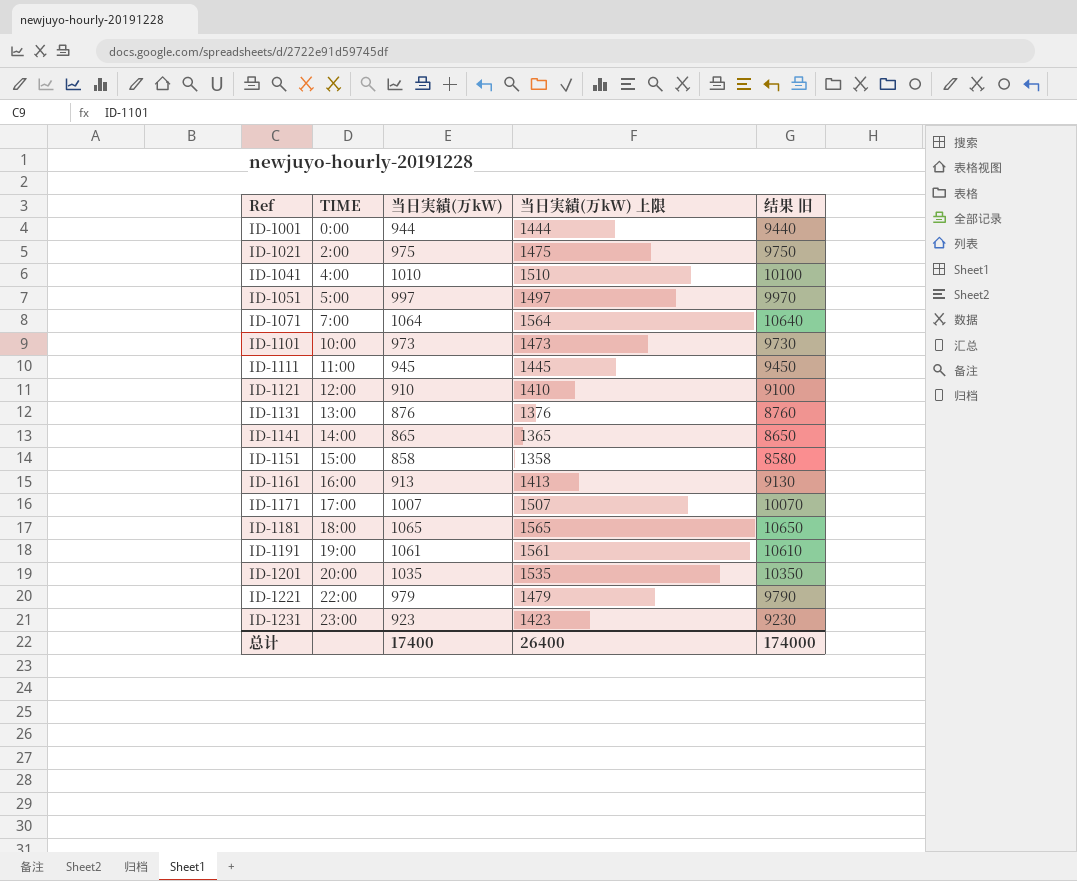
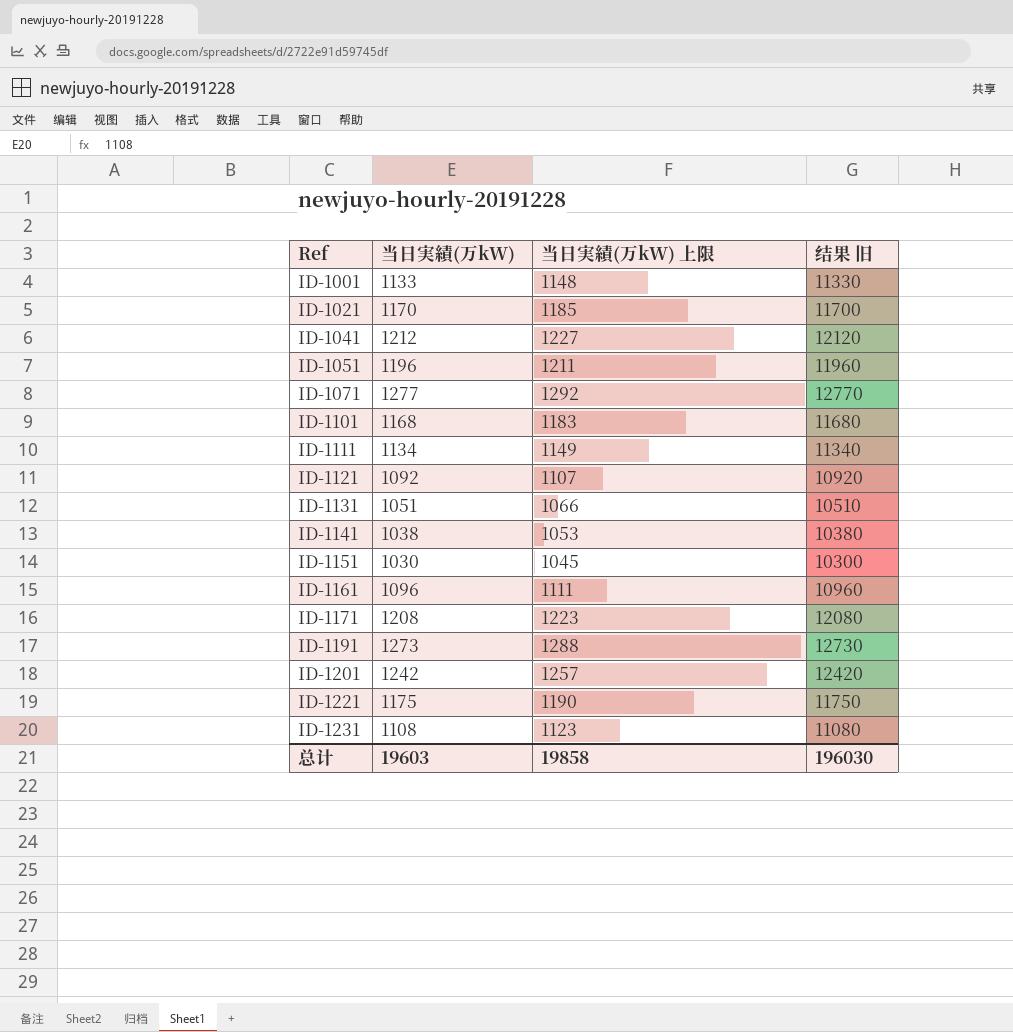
column TIME | position: 2 -> none
column 当日実績(万kW) 上限 | formula: [当日実績(万kW)] + 500 -> [当日実績(万kW)] + 15
row ID-1181: 18:00 | 1065 | 1565 | 10650 -> none
ID-1001 | 当日実績(万kW): 944 -> 1133
ID-1001 | 结果 旧: 9440 -> 11330
ID-1021 | 当日実績(万kW): 975 -> 1170
ID-1021 | 结果 旧: 9750 -> 11700
ID-1041 | 当日実績(万kW): 1010 -> 1212
ID-1041 | 结果 旧: 10100 -> 12120
ID-1051 | 当日実績(万kW): 997 -> 1196
ID-1051 | 结果 旧: 9970 -> 11960
ID-1071 | 当日実績(万kW): 1064 -> 1277
ID-1071 | 结果 旧: 10640 -> 12770
ID-1101 | 当日実績(万kW): 973 -> 1168
ID-1101 | 结果 旧: 9730 -> 11680
ID-1111 | 当日実績(万kW): 945 -> 1134
ID-1111 | 结果 旧: 9450 -> 11340
ID-1121 | 当日実績(万kW): 910 -> 1092
ID-1121 | 结果 旧: 9100 -> 10920
ID-1131 | 当日実績(万kW): 876 -> 1051
ID-1131 | 结果 旧: 8760 -> 10510
ID-1141 | 当日実績(万kW): 865 -> 1038
ID-1141 | 结果 旧: 8650 -> 10380
ID-1151 | 当日実績(万kW): 858 -> 1030
ID-1151 | 结果 旧: 8580 -> 10300
ID-1161 | 当日実績(万kW): 913 -> 1096
ID-1161 | 结果 旧: 9130 -> 10960
ID-1171 | 当日実績(万kW): 1007 -> 1208
ID-1171 | 结果 旧: 10070 -> 12080
ID-1191 | 当日実績(万kW): 1061 -> 1273
ID-1191 | 结果 旧: 10610 -> 12730
ID-1201 | 当日実績(万kW): 1035 -> 1242
ID-1201 | 结果 旧: 10350 -> 12420
ID-1221 | 当日実績(万kW): 979 -> 1175
ID-1221 | 结果 旧: 9790 -> 11750
ID-1231 | 当日実績(万kW): 923 -> 1108
ID-1231 | 结果 旧: 9230 -> 11080
总计 | 当日実績(万kW): 17400 -> 19603
总计 | 当日実績(万kW) 上限: 26400 -> 19858
总计 | 结果 旧: 174000 -> 196030

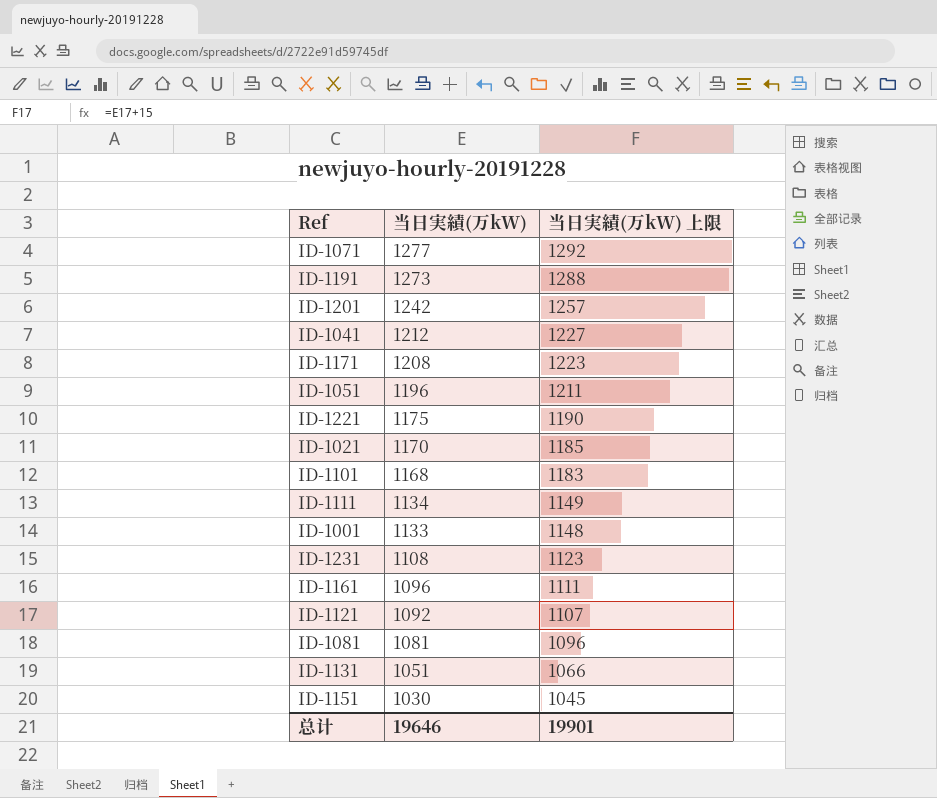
row order: Ref ascending -> 当日実績(万kW) descending
column 结果 旧 | formula: [当日実績(万kW)] * 10 -> none
row ID-1141: 1038 | 1053 | 10380 -> none
row ID-1081: none -> 1081 | 1096
总计 | 当日実績(万kW): 19603 -> 19646
总计 | 当日実績(万kW) 上限: 19858 -> 19901

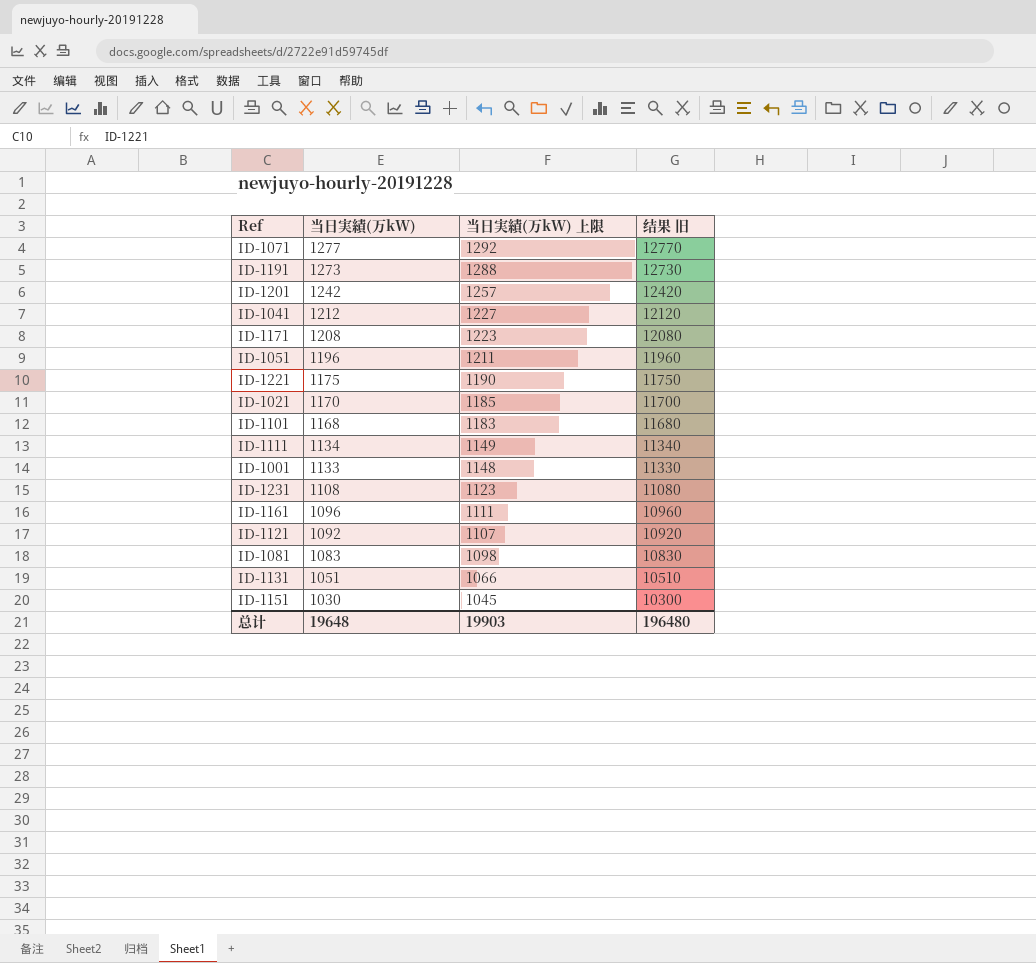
column 结果 旧 | formula: none -> [当日実績(万kW)] * 10
ID-1081 | 当日実績(万kW): 1081 -> 1083
ID-1081 | 当日実績(万kW) 上限: 1096 -> 1098
总计 | 当日実績(万kW): 19646 -> 19648
总计 | 当日実績(万kW) 上限: 19901 -> 19903

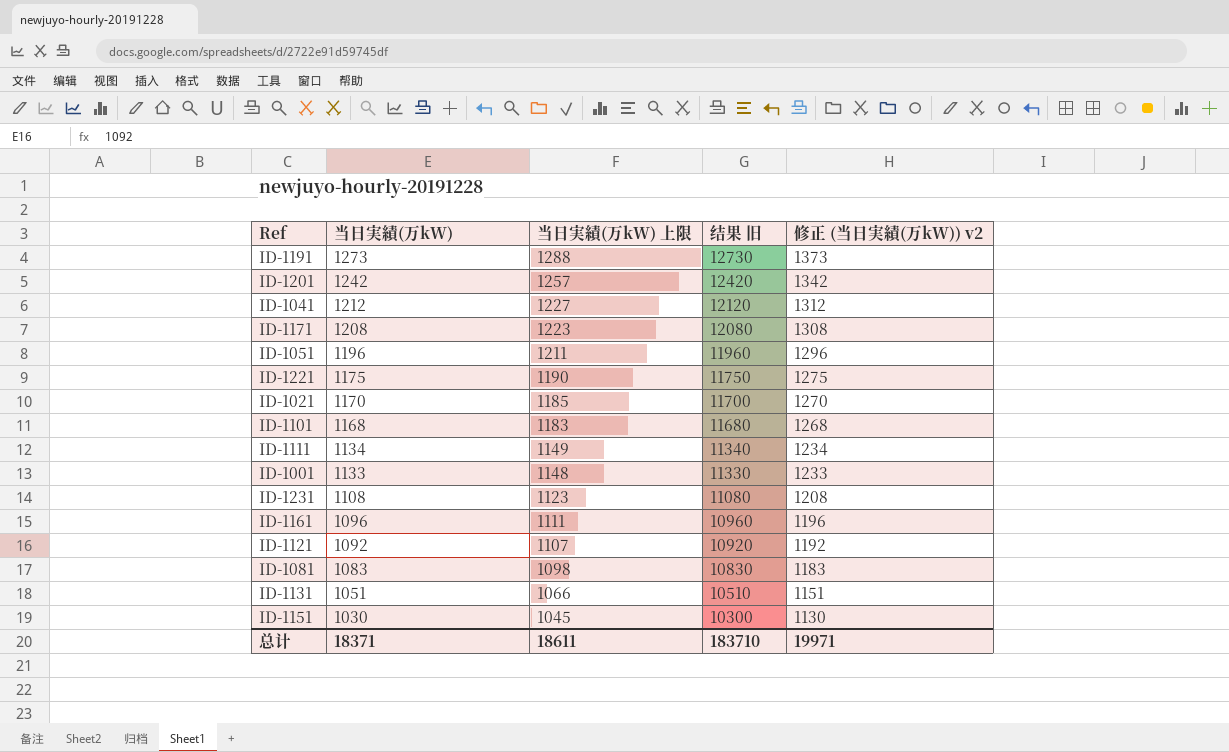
column 修正 (当日実績(万kW)) v2 | formula: none -> [当日実績(万kW)] + 100
row ID-1071: 1277 | 1292 | 12770 -> none
总计 | 当日実績(万kW): 19648 -> 18371
总计 | 当日実績(万kW) 上限: 19903 -> 18611
总计 | 结果 旧: 196480 -> 183710

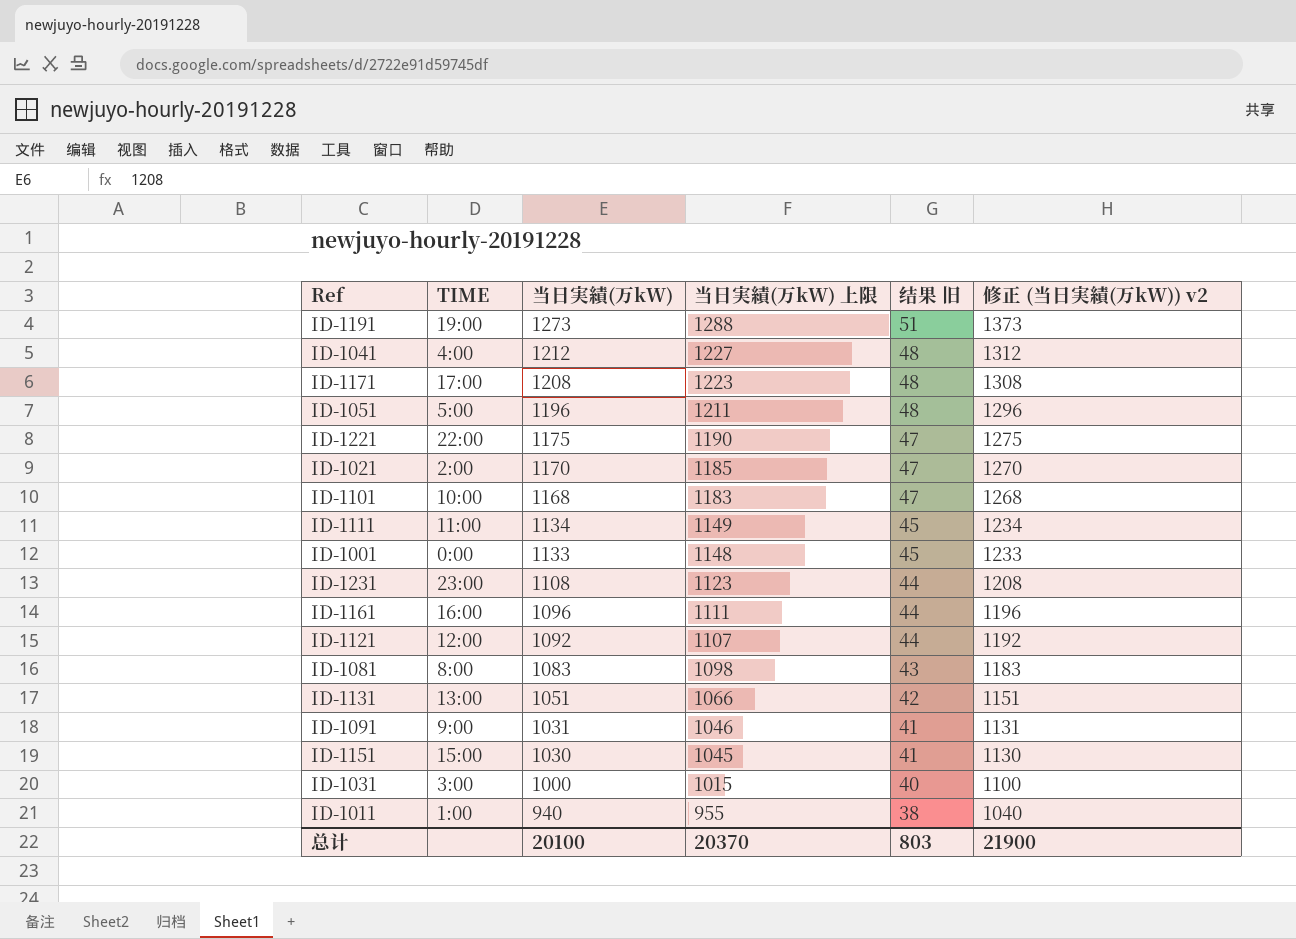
column TIME | position: none -> 2
column 结果 旧 | formula: [当日実績(万kW)] * 10 -> [当日実績(万kW)] * 0.04
row ID-1201: 1242 | 1257 | 12420 | 1342 -> none
row ID-1091: none -> 9:00 | 1031 | 1046 | 41 | 1131
row ID-1031: none -> 3:00 | 1000 | 1015 | 40 | 1100
row ID-1011: none -> 1:00 | 940 | 955 | 38 | 1040
总计 | 当日実績(万kW): 18371 -> 20100
总计 | 当日実績(万kW) 上限: 18611 -> 20370
总计 | 结果 旧: 183710 -> 803
总计 | 修正 (当日実績(万kW)) v2: 19971 -> 21900

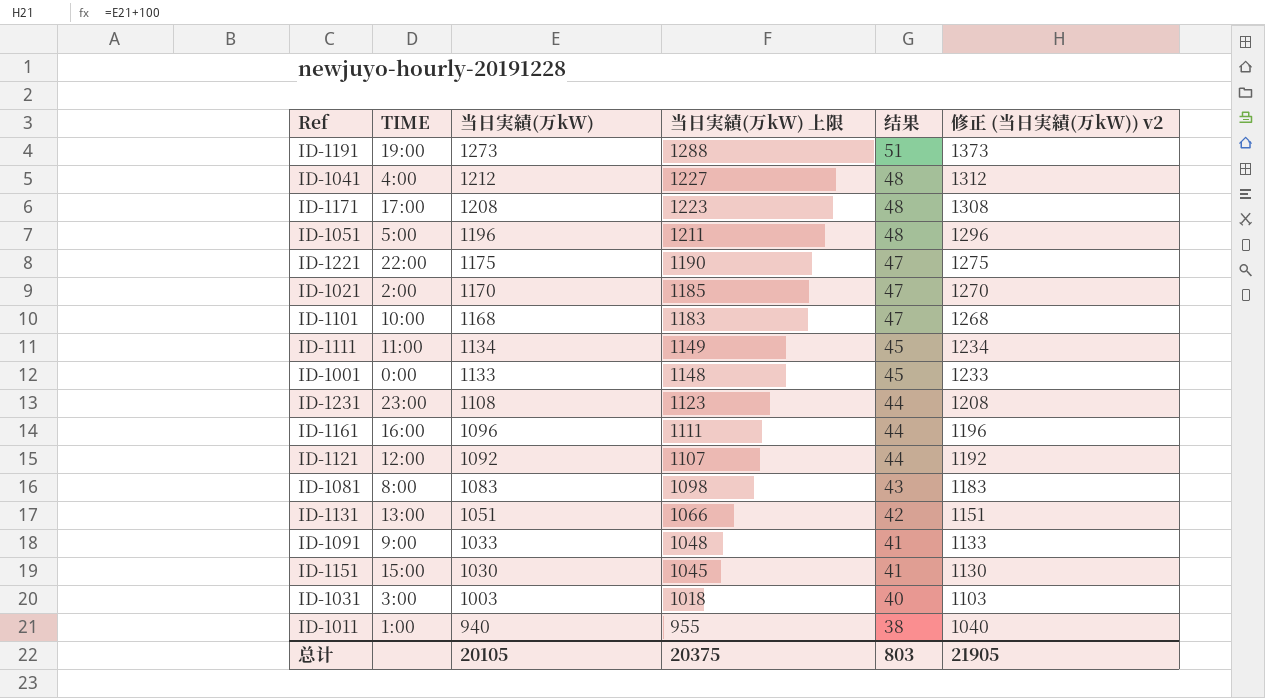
column name: 结果 旧 -> 结果
ID-1091 | 当日実績(万kW): 1031 -> 1033
ID-1091 | 当日実績(万kW) 上限: 1046 -> 1048
ID-1091 | 修正 (当日実績(万kW)) v2: 1131 -> 1133
ID-1031 | 当日実績(万kW): 1000 -> 1003
ID-1031 | 当日実績(万kW) 上限: 1015 -> 1018
ID-1031 | 修正 (当日実績(万kW)) v2: 1100 -> 1103
总计 | 当日実績(万kW): 20100 -> 20105
总计 | 当日実績(万kW) 上限: 20370 -> 20375
总计 | 修正 (当日実績(万kW)) v2: 21900 -> 21905

